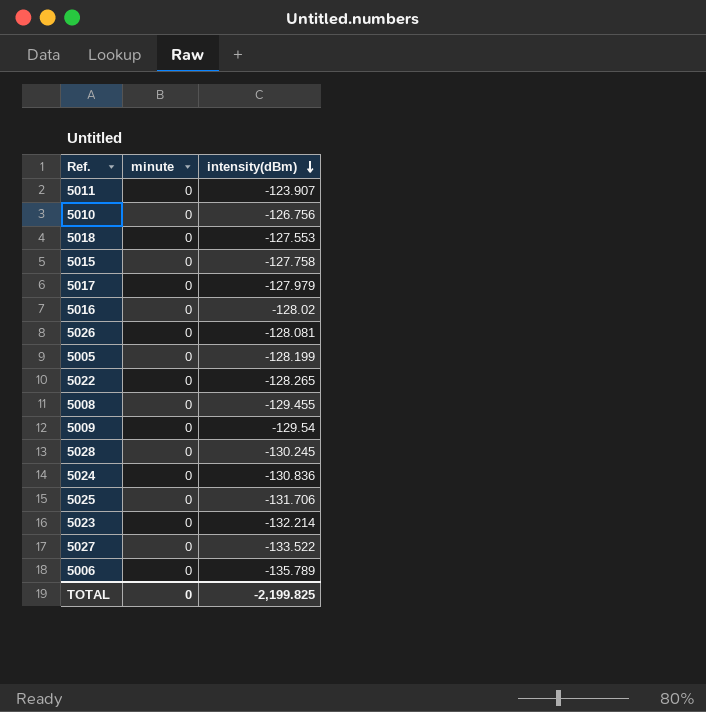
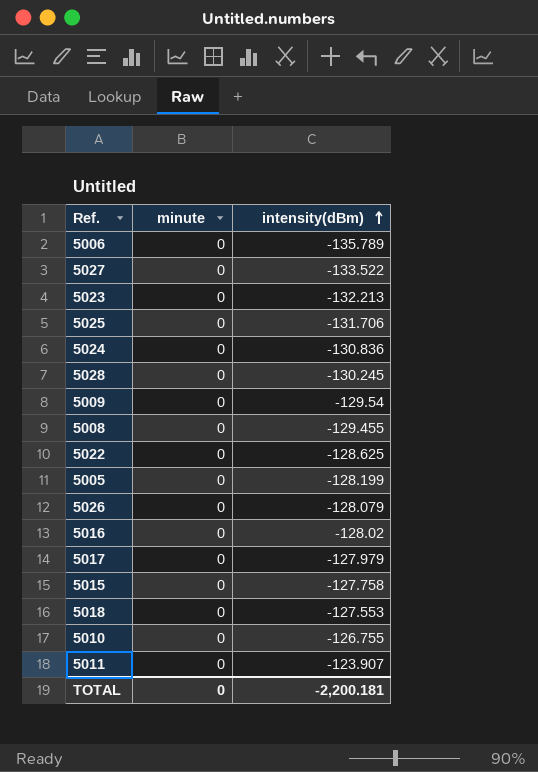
row order: intensity(dBm) descending -> intensity(dBm) ascending
5023 | intensity(dBm): -132.214 -> -132.213
5022 | intensity(dBm): -128.265 -> -128.625
5026 | intensity(dBm): -128.081 -> -128.079
5010 | intensity(dBm): -126.756 -> -126.755
TOTAL | intensity(dBm): -2,199.825 -> -2,200.181

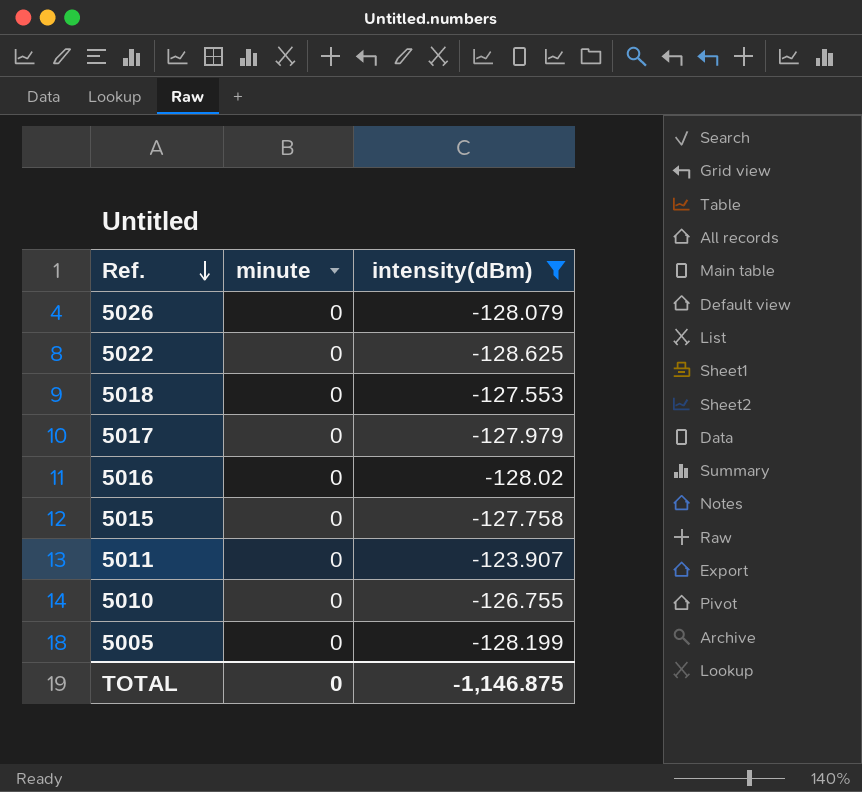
filter: none -> intensity(dBm) >= -128.625
row order: intensity(dBm) ascending -> Ref. descending
TOTAL | intensity(dBm): -2,200.181 -> -1,146.875

